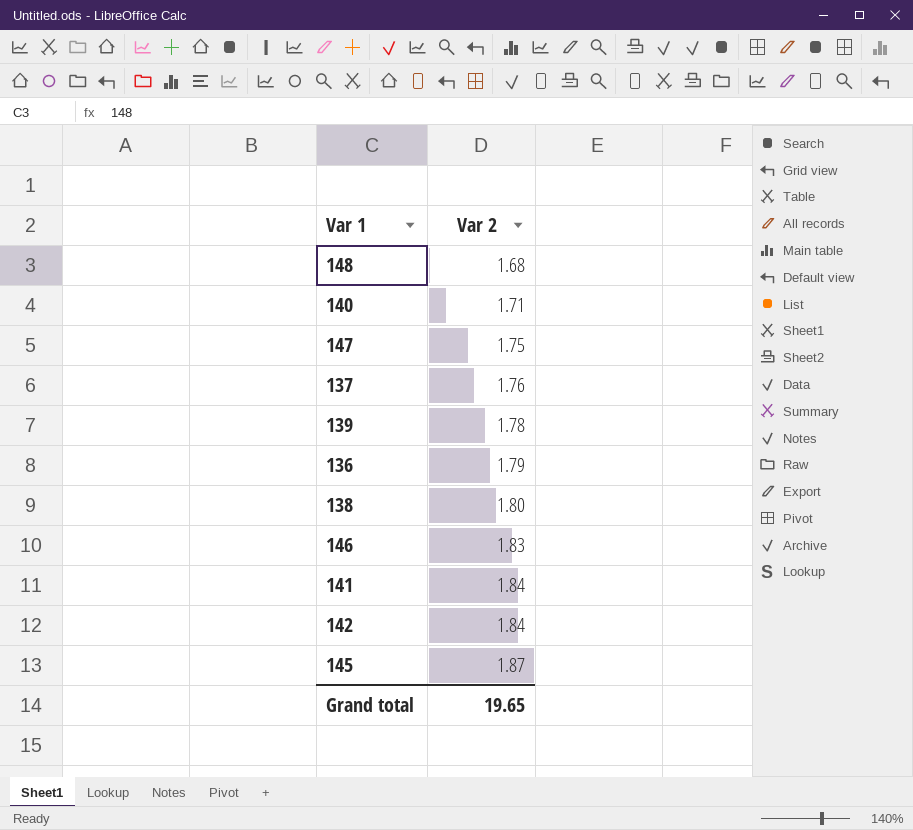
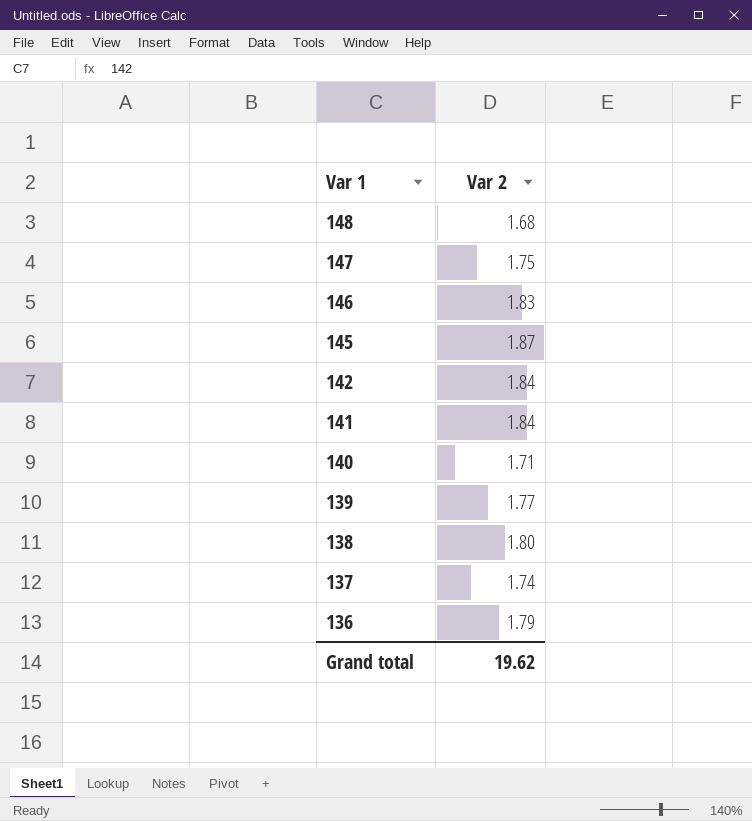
row order: Var 2 ascending -> Var 1 descending
139 | Var 2: 1.78 -> 1.77
137 | Var 2: 1.76 -> 1.74
Grand total | Var 2: 19.65 -> 19.62

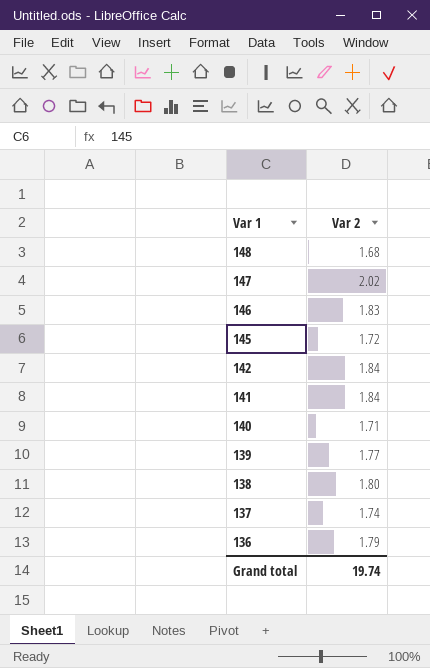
147 | Var 2: 1.75 -> 2.02
145 | Var 2: 1.87 -> 1.72
Grand total | Var 2: 19.62 -> 19.74

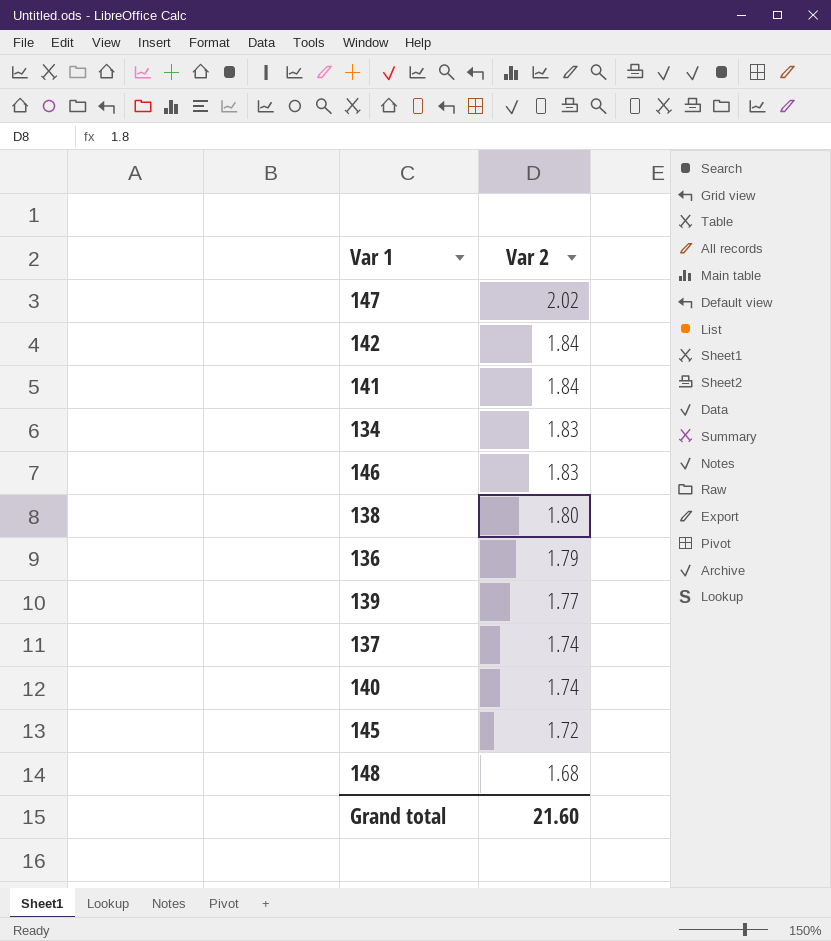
row order: Var 1 descending -> Var 2 descending
row 134: none -> 1.83
140 | Var 2: 1.71 -> 1.74
Grand total | Var 2: 19.74 -> 21.60

